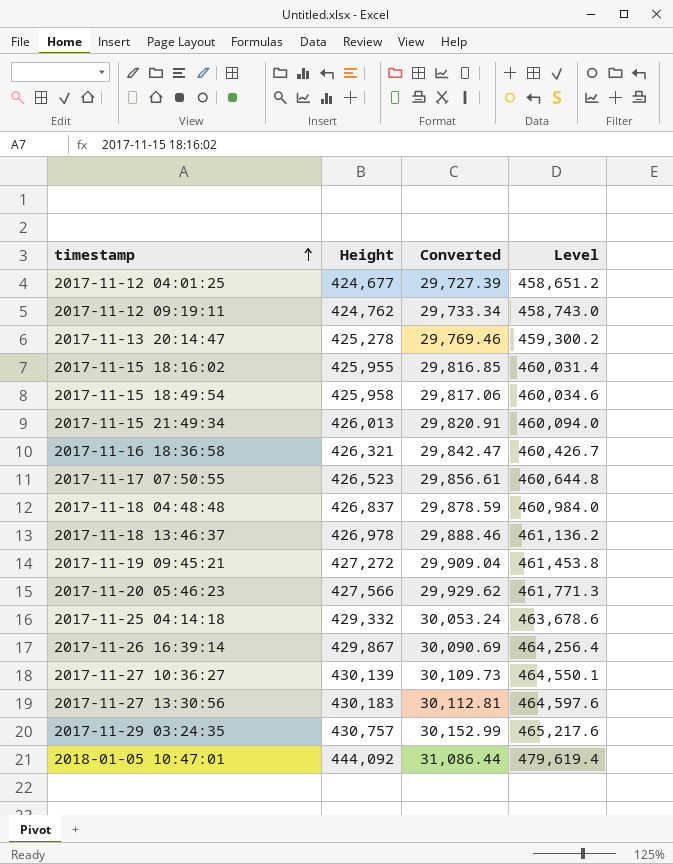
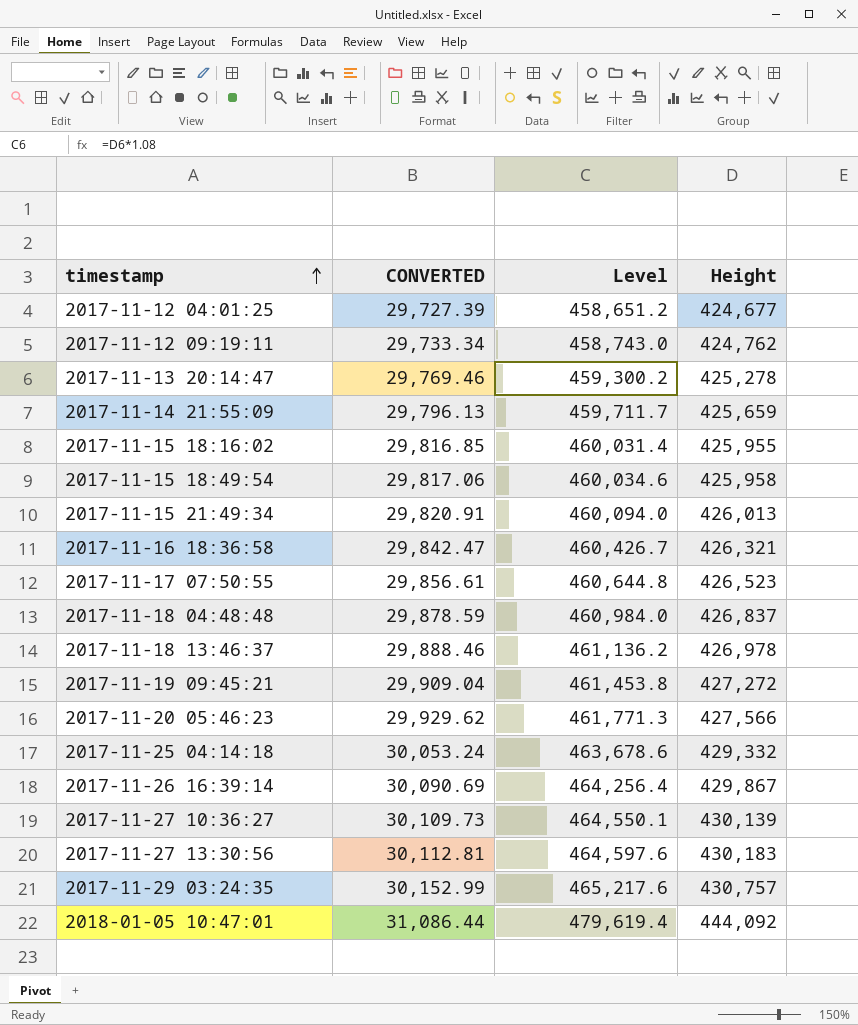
column name: Converted -> CONVERTED
column Height | position: 2 -> 4
row 2017-11-14 21:55:09: none -> 29,796.13 | 459,711.7 | 425,659

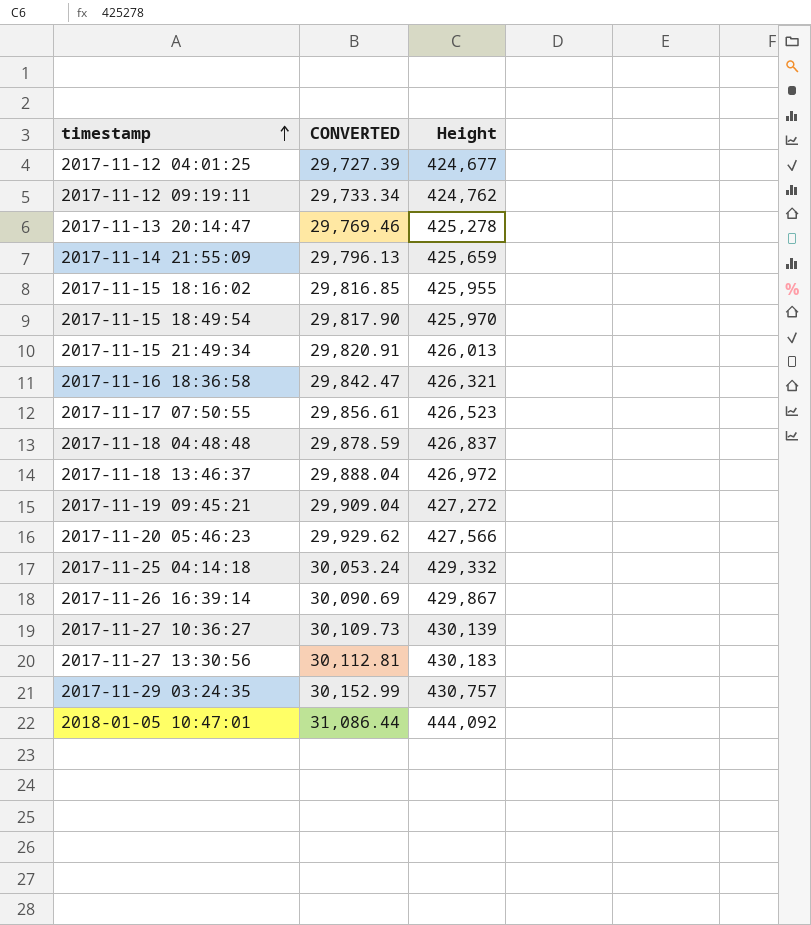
column Level | formula: [Height] * 1.08 -> none
2017-11-15 18:49:54 | CONVERTED: 29,817.06 -> 29,817.90
2017-11-15 18:49:54 | Height: 425,958 -> 425,970
2017-11-18 13:46:37 | CONVERTED: 29,888.46 -> 29,888.04
2017-11-18 13:46:37 | Height: 426,978 -> 426,972

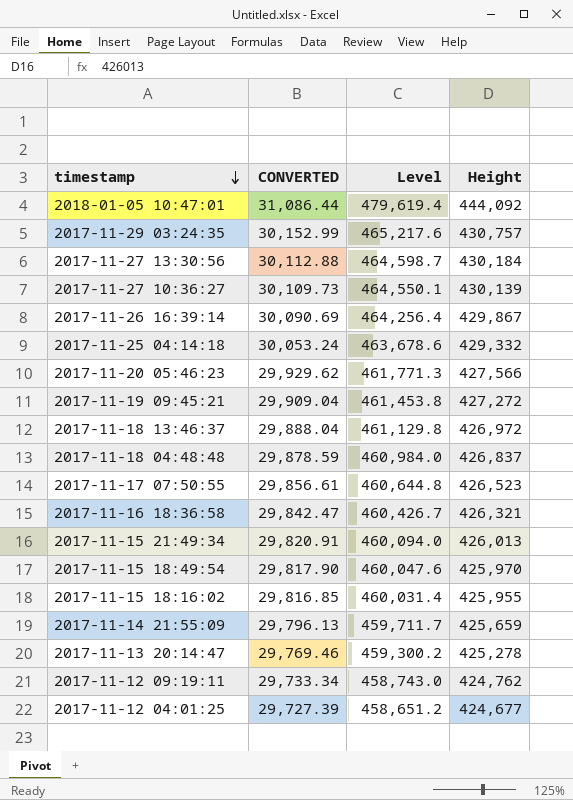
row order: timestamp ascending -> timestamp descending
column Level | formula: none -> [Height] * 1.08
2017-11-27 13:30:56 | CONVERTED: 30,112.81 -> 30,112.88
2017-11-27 13:30:56 | Height: 430,183 -> 430,184

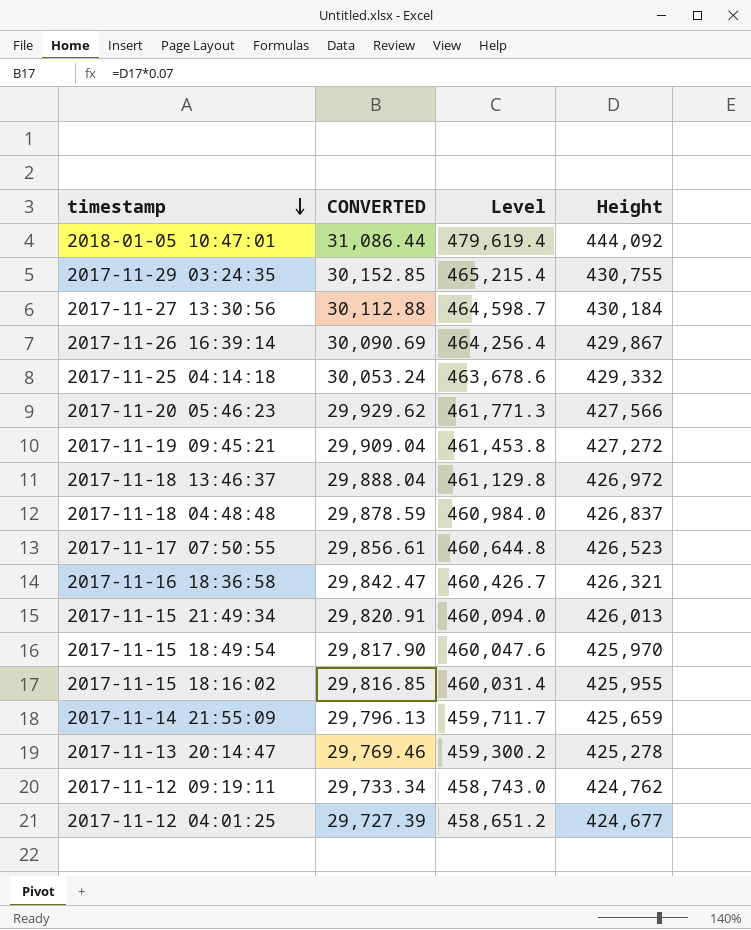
row 2017-11-27 10:36:27: 30,109.73 | 464,550.1 | 430,139 -> none
2017-11-29 03:24:35 | CONVERTED: 30,152.99 -> 30,152.85
2017-11-29 03:24:35 | Level: 465,217.6 -> 465,215.4
2017-11-29 03:24:35 | Height: 430,757 -> 430,755

